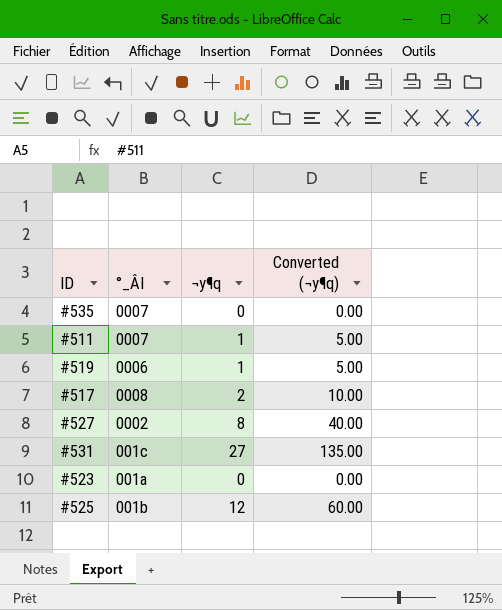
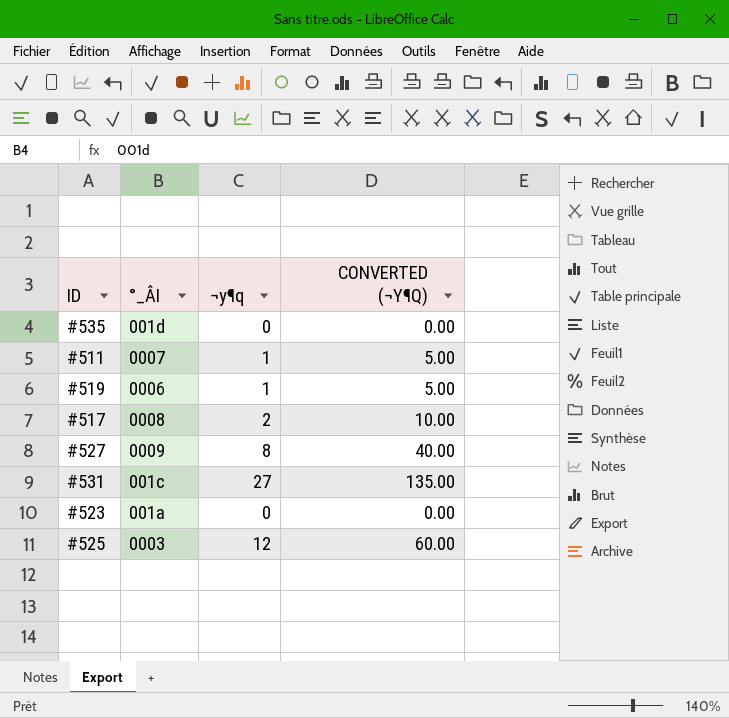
column name: Converted (¬y¶q) -> CONVERTED (¬Y¶Q)
#535 | °_ÂI: 0007 -> 001d
#527 | °_ÂI: 0002 -> 0009
#525 | °_ÂI: 001b -> 0003

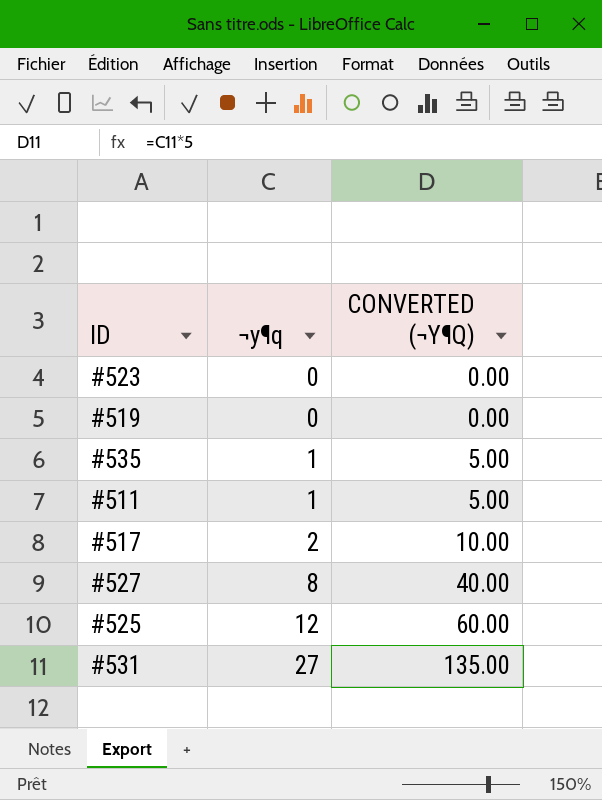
row order: none -> ¬y¶q ascending
column °_ÂI | position: 2 -> none
#519 | ¬y¶q: 1 -> 0
#519 | CONVERTED (¬Y¶Q): 5.00 -> 0.00
#535 | ¬y¶q: 0 -> 1
#535 | CONVERTED (¬Y¶Q): 0.00 -> 5.00

